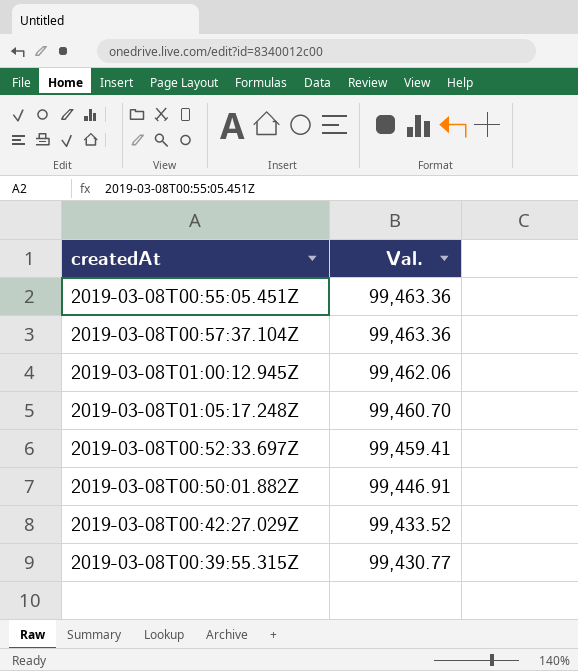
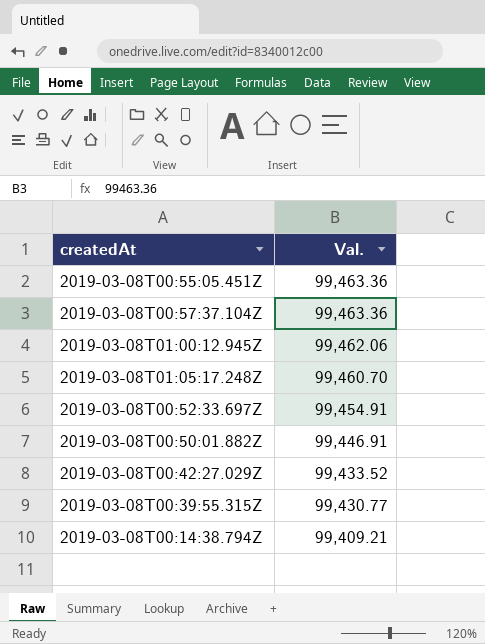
2019-03-08T00:52:33.697Z | Val.: 99,459.41 -> 99,454.91
row 2019-03-08T00:14:38.794Z: none -> 99,409.21

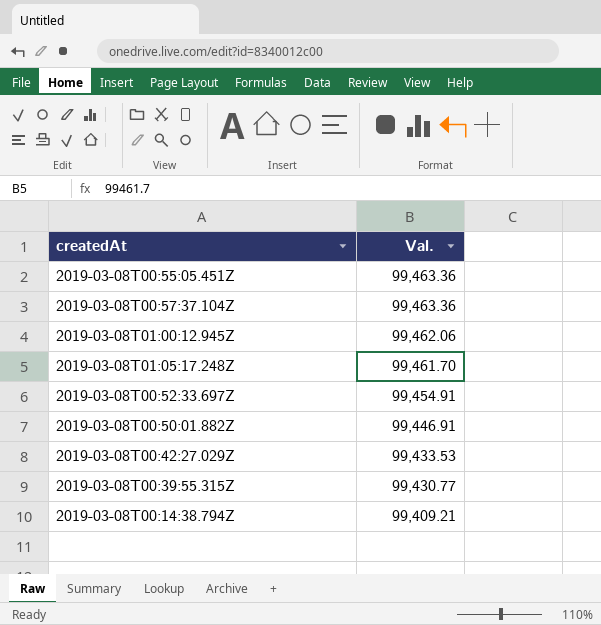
2019-03-08T01:05:17.248Z | Val.: 99,460.70 -> 99,461.70
2019-03-08T00:42:27.029Z | Val.: 99,433.52 -> 99,433.53

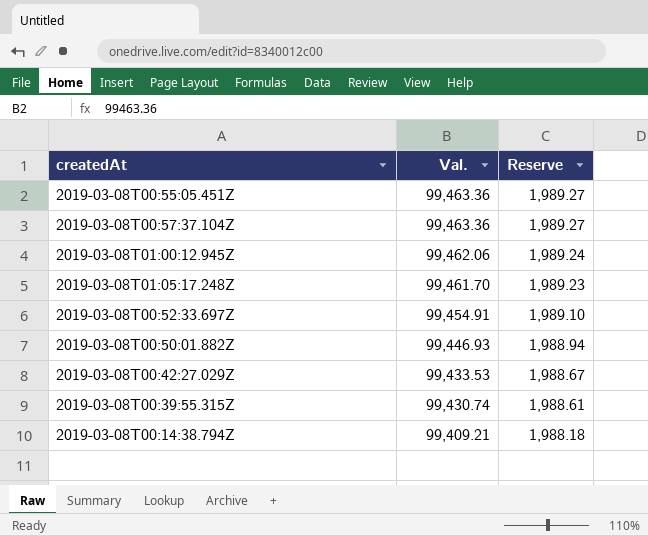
column Reserve | formula: none -> [Val.] * 0.02
2019-03-08T00:50:01.882Z | Val.: 99,446.91 -> 99,446.93
2019-03-08T00:39:55.315Z | Val.: 99,430.77 -> 99,430.74

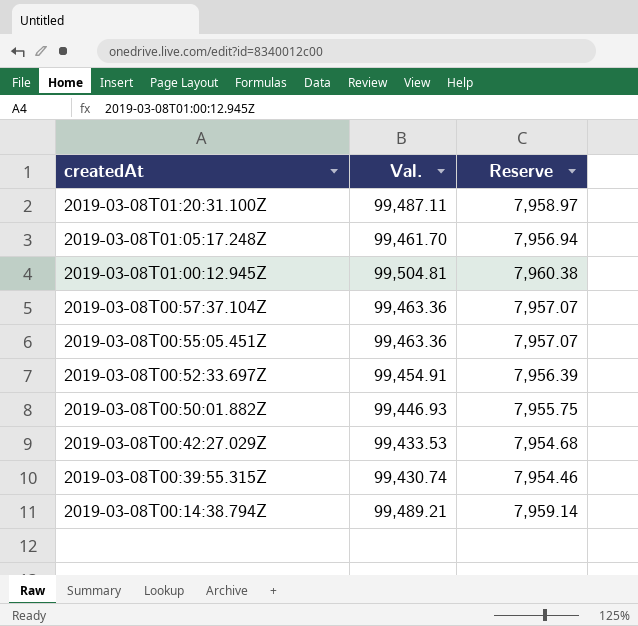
row order: Val. descending -> createdAt descending
column Reserve | formula: [Val.] * 0.02 -> [Val.] * 0.08
row 2019-03-08T01:20:31.100Z: none -> 99,487.11 | 7,958.97
2019-03-08T01:00:12.945Z | Val.: 99,462.06 -> 99,504.81
2019-03-08T00:14:38.794Z | Val.: 99,409.21 -> 99,489.21

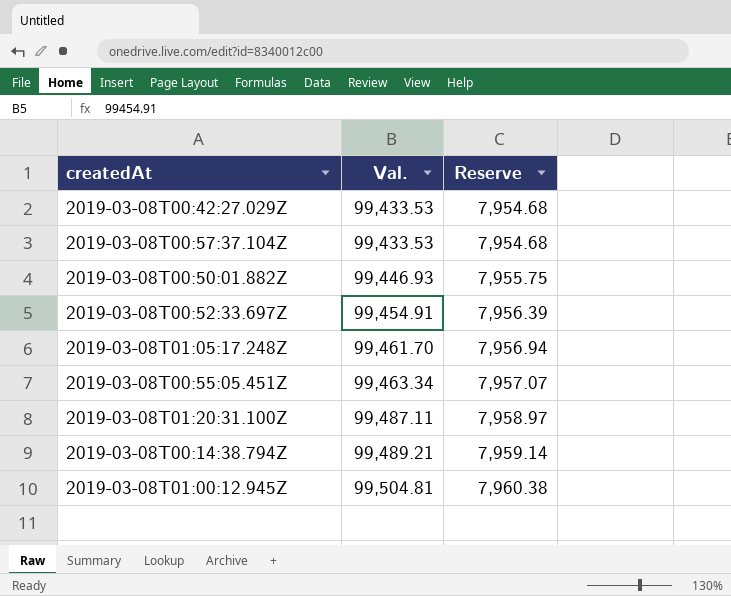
row order: createdAt descending -> Val. ascending
row 2019-03-08T00:39:55.315Z: 99,430.74 | 7,954.46 -> none
2019-03-08T00:57:37.104Z | Val.: 99,463.36 -> 99,433.53
2019-03-08T00:57:37.104Z | Reserve: 7,957.07 -> 7,954.68
2019-03-08T00:55:05.451Z | Val.: 99,463.36 -> 99,463.34

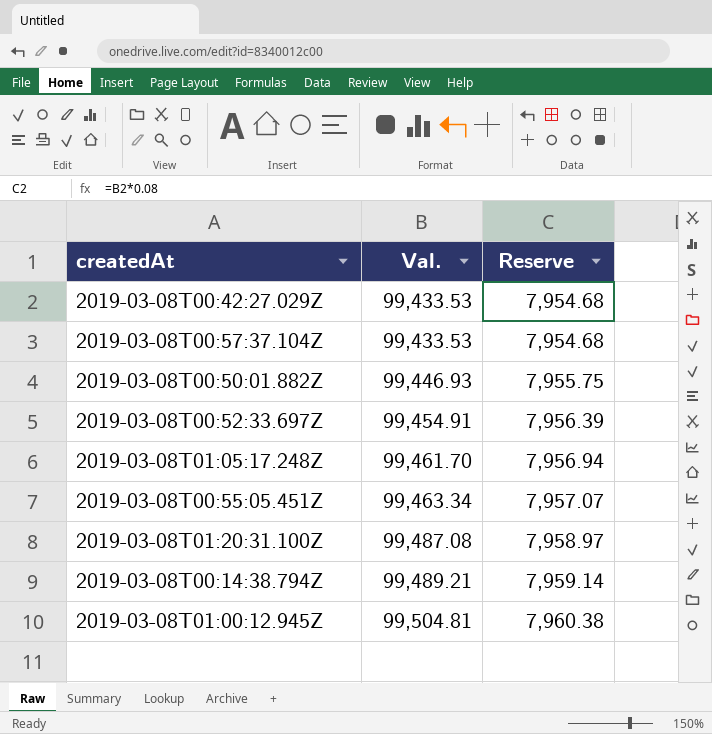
2019-03-08T01:20:31.100Z | Val.: 99,487.11 -> 99,487.08

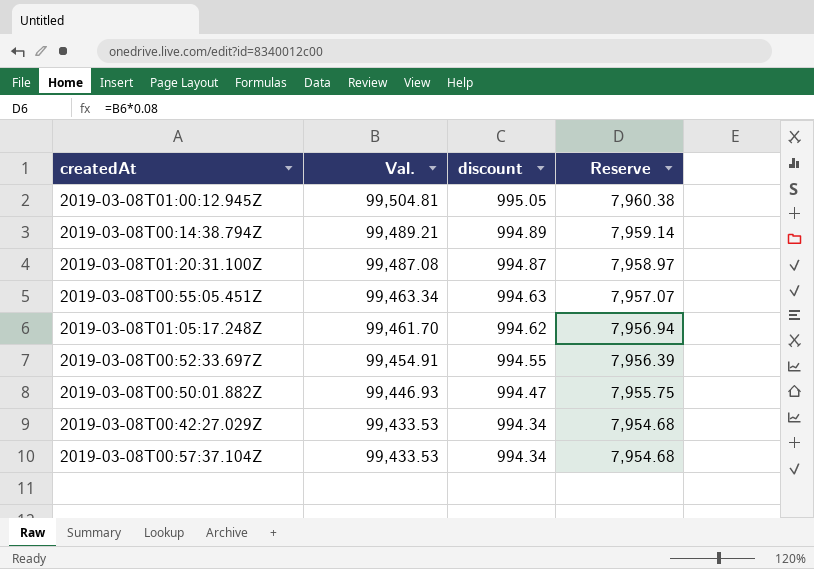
row order: Val. ascending -> Val. descending
column discount | formula: none -> [Val.] * 0.01

